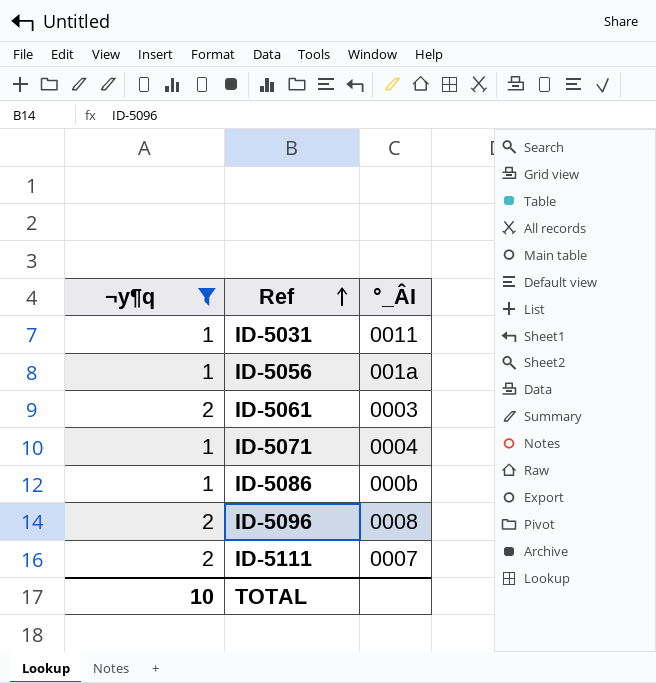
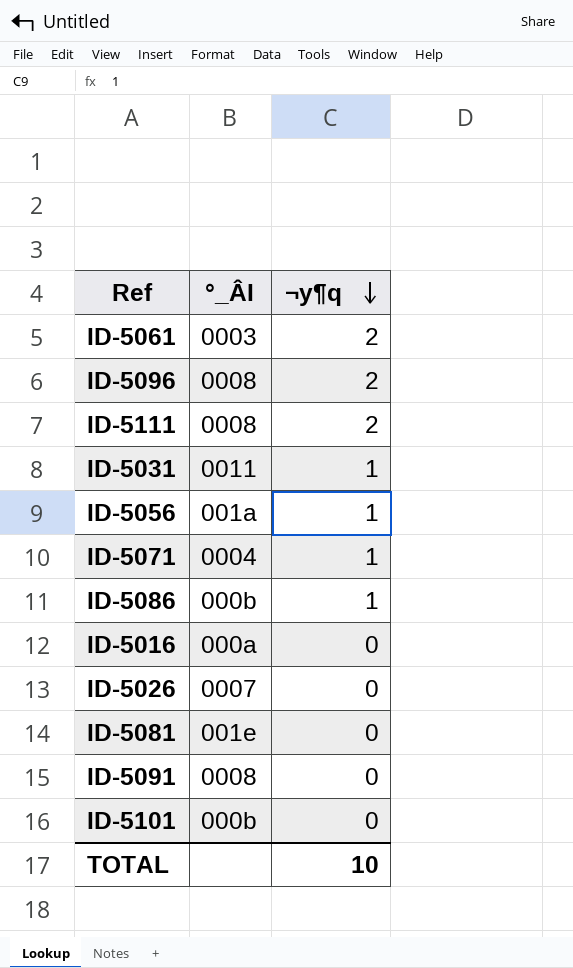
filter: ¬y¶q != 0 -> none
row order: Ref ascending -> ¬y¶q descending
column ¬y¶q | position: 1 -> 3
ID-5111 | °_ÂI: 0007 -> 0008

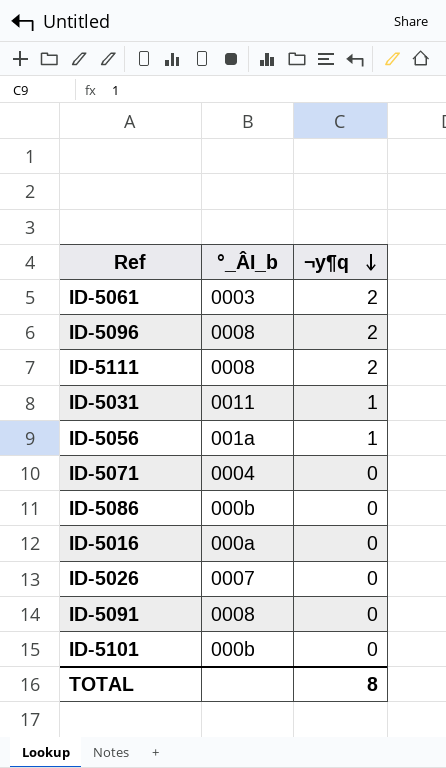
column name: °_ÂI -> °_ÂI_b
row ID-5081: 001e | 0 -> none
ID-5071 | ¬y¶q: 1 -> 0
ID-5086 | ¬y¶q: 1 -> 0
TOTAL | ¬y¶q: 10 -> 8

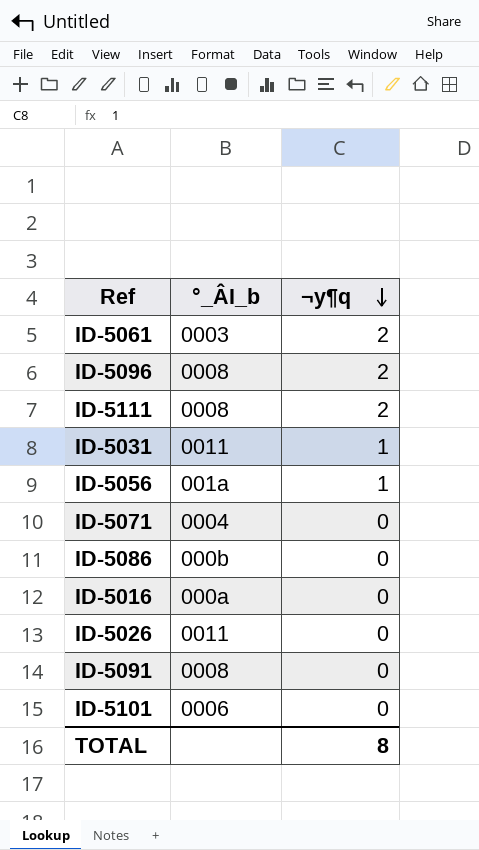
ID-5026 | °_ÂI_b: 0007 -> 0011
ID-5101 | °_ÂI_b: 000b -> 0006

